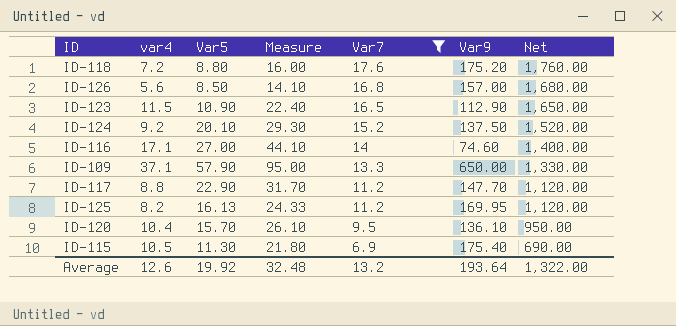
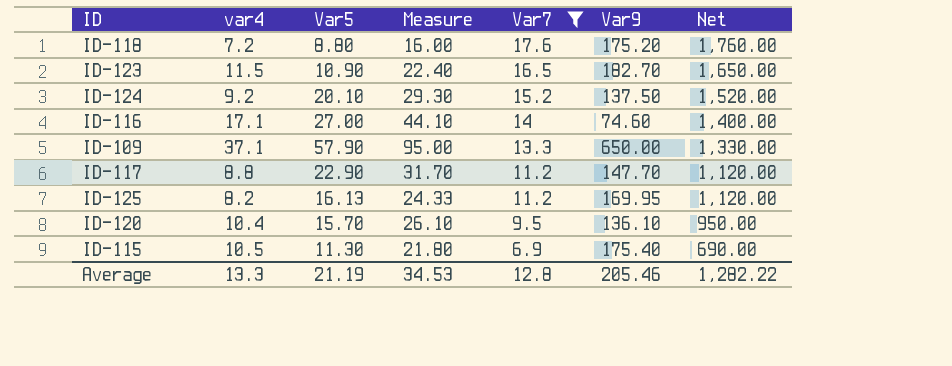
row ID-126: 5.6 | 8.50 | 14.10 | 16.8 | 157.00 | 1,680.00 -> none
ID-123 | Var9: 112.90 -> 182.70
Average | var4: 12.6 -> 13.3
Average | Var5: 19.92 -> 21.19
Average | Measure: 32.48 -> 34.53
Average | Var7: 13.2 -> 12.8
Average | Var9: 193.64 -> 205.46
Average | Net: 1,322.00 -> 1,282.22

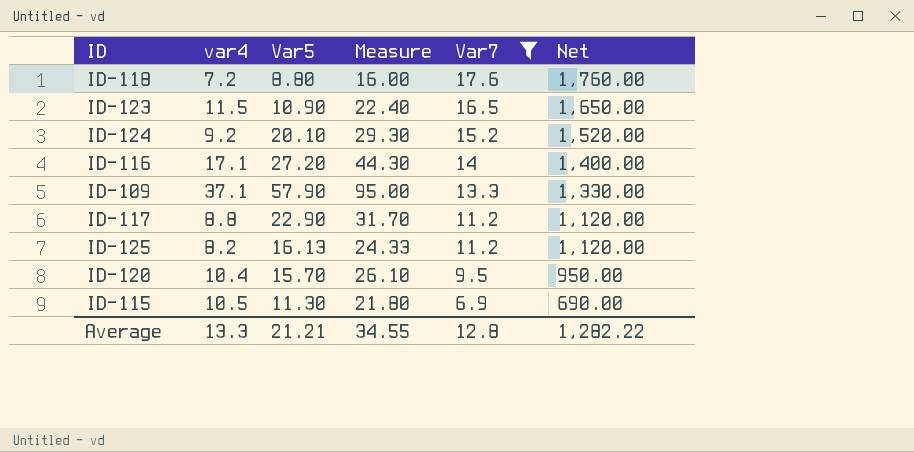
column Var9 | position: 6 -> none
ID-116 | Var5: 27.00 -> 27.20
ID-116 | Measure: 44.10 -> 44.30
Average | Var5: 21.19 -> 21.21
Average | Measure: 34.53 -> 34.55

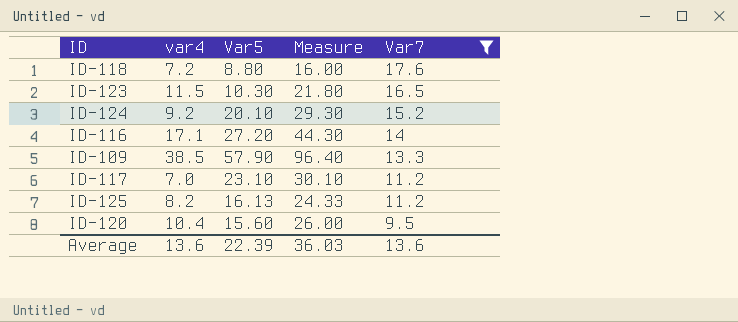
column Net | formula: [Var7] * 100 -> none
row ID-115: 10.5 | 11.30 | 21.80 | 6.9 | 690.00 -> none
ID-123 | Var5: 10.90 -> 10.30
ID-123 | Measure: 22.40 -> 21.80
ID-109 | var4: 37.1 -> 38.5
ID-109 | Measure: 95.00 -> 96.40
ID-117 | var4: 8.8 -> 7.0
ID-117 | Var5: 22.90 -> 23.10
ID-117 | Measure: 31.70 -> 30.10
ID-120 | Var5: 15.70 -> 15.60
ID-120 | Measure: 26.10 -> 26.00
Average | var4: 13.3 -> 13.6
Average | Var5: 21.21 -> 22.39
Average | Measure: 34.55 -> 36.03
Average | Var7: 12.8 -> 13.6

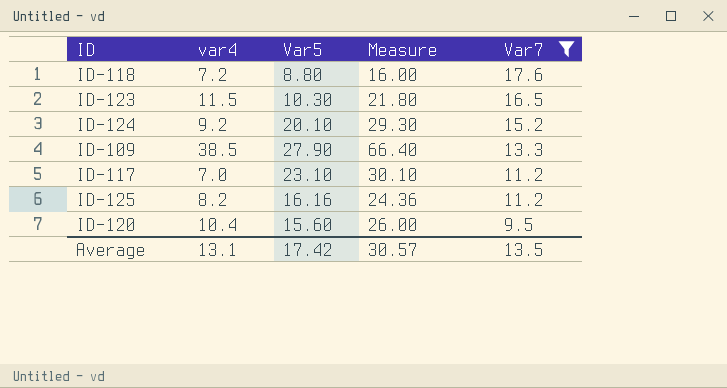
row ID-116: 17.1 | 27.20 | 44.30 | 14 -> none
ID-109 | Var5: 57.90 -> 27.90
ID-109 | Measure: 96.40 -> 66.40
ID-125 | Var5: 16.13 -> 16.16
ID-125 | Measure: 24.33 -> 24.36
Average | var4: 13.6 -> 13.1
Average | Var5: 22.39 -> 17.42
Average | Measure: 36.03 -> 30.57
Average | Var7: 13.6 -> 13.5

